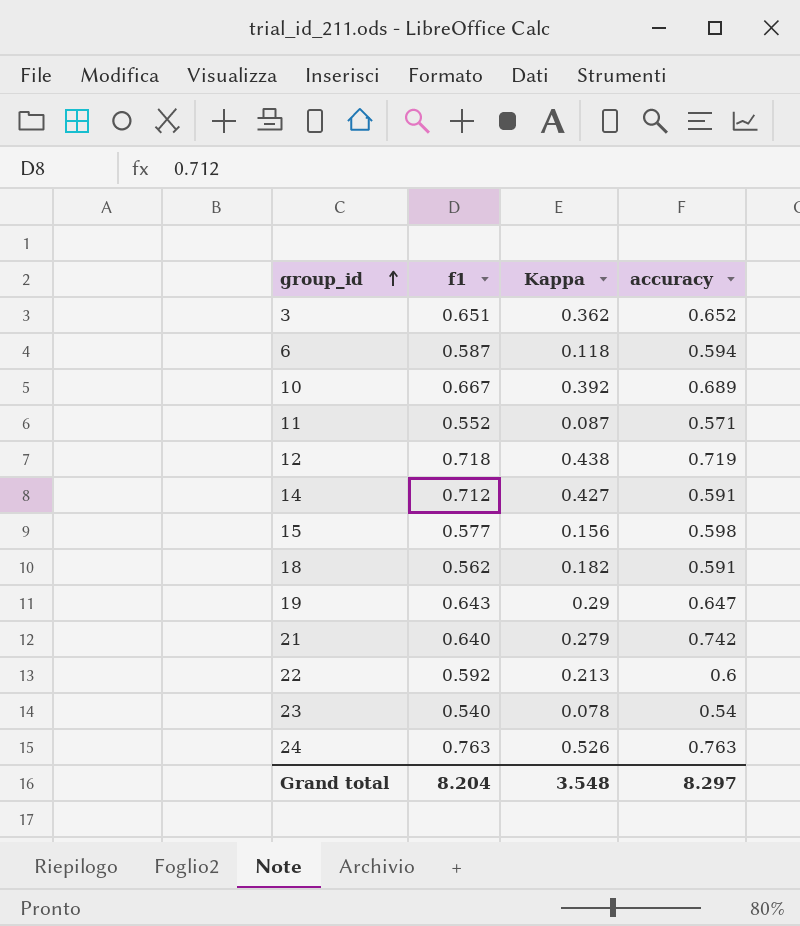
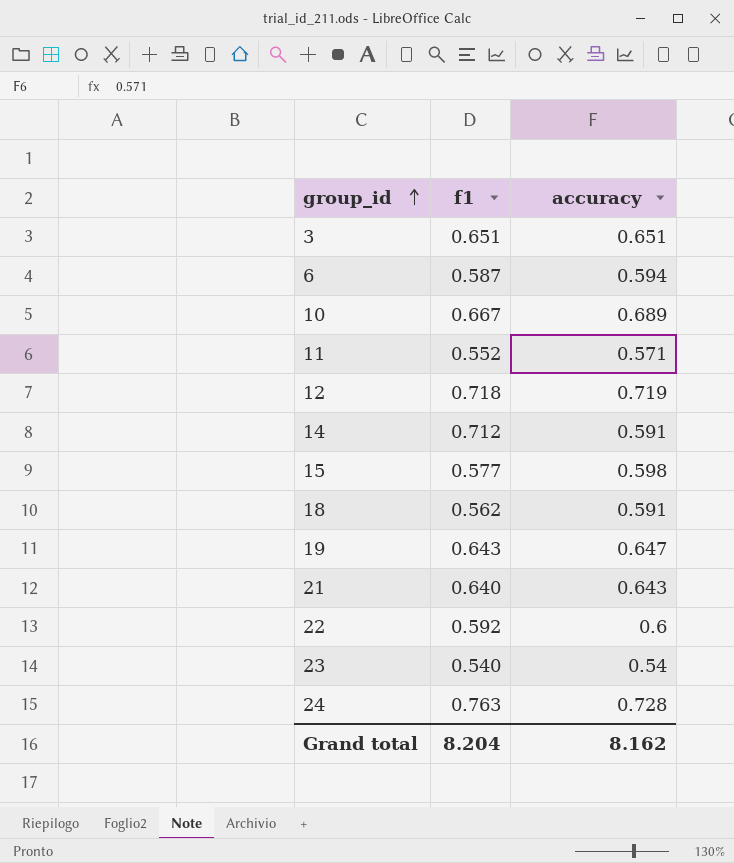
column Kappa | position: 3 -> none
3 | accuracy: 0.652 -> 0.651
21 | accuracy: 0.742 -> 0.643
24 | accuracy: 0.763 -> 0.728
Grand total | accuracy: 8.297 -> 8.162

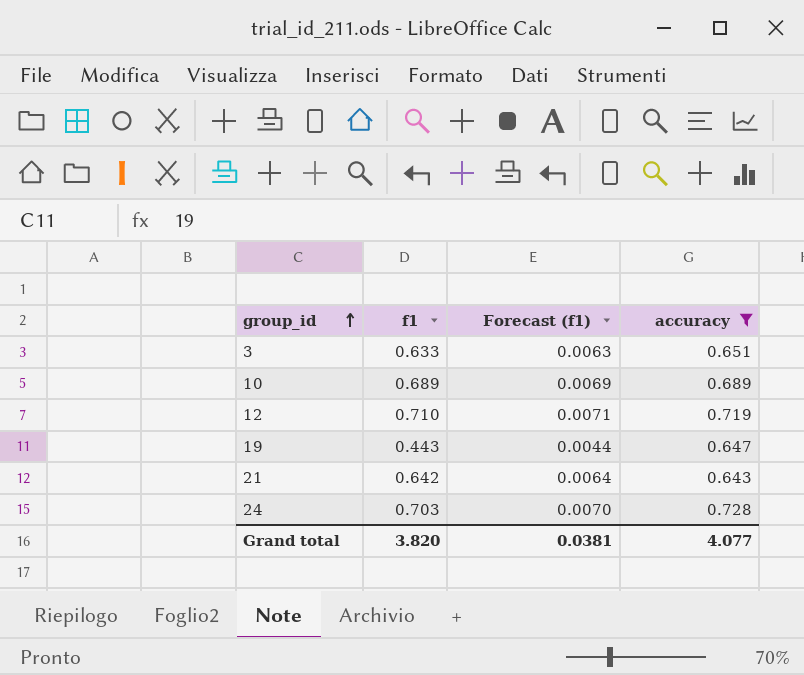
filter: none -> accuracy >= 0.643
column Forecast (f1) | formula: none -> [f1] * 0.01
3 | f1: 0.651 -> 0.633
10 | f1: 0.667 -> 0.689
12 | f1: 0.718 -> 0.710
19 | f1: 0.643 -> 0.443
21 | f1: 0.640 -> 0.642
24 | f1: 0.763 -> 0.703
Grand total | f1: 8.204 -> 3.820
Grand total | accuracy: 8.162 -> 4.077

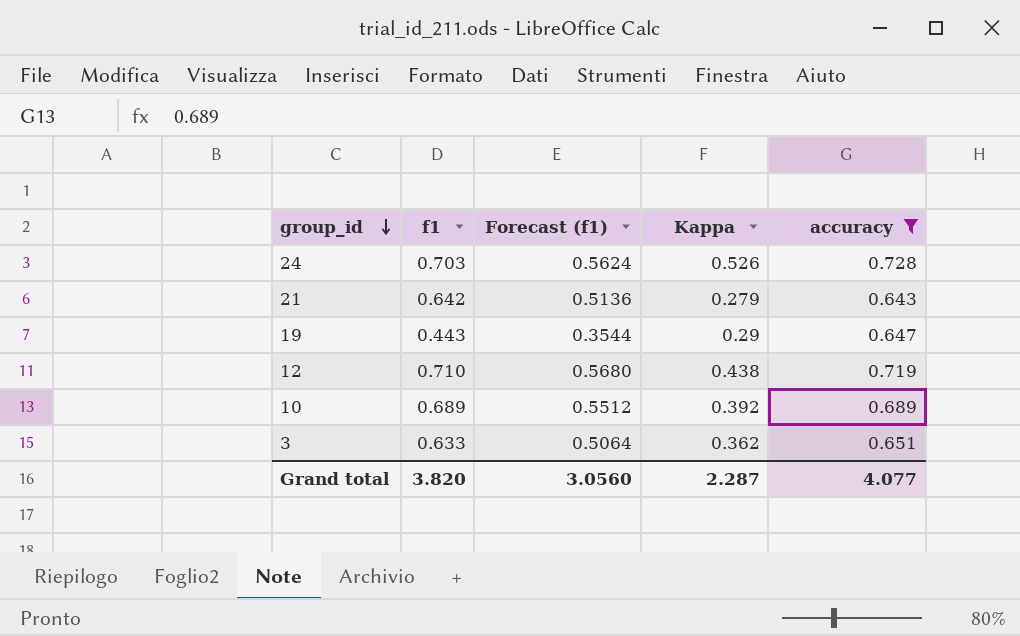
row order: group_id ascending -> group_id descending
column Forecast (f1) | formula: [f1] * 0.01 -> [f1] * 0.8
column Kappa | position: none -> 4
Grand total | Forecast (f1): 0.0381 -> 3.0560

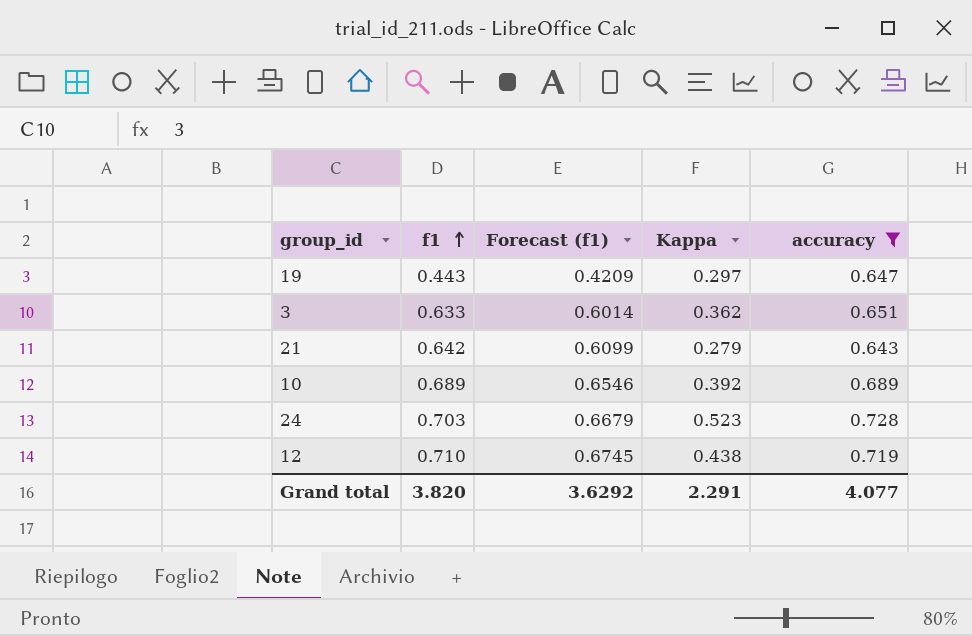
row order: group_id descending -> f1 ascending
column Forecast (f1) | formula: [f1] * 0.8 -> [f1] * 0.95
19 | Kappa: 0.29 -> 0.297
24 | Kappa: 0.526 -> 0.523
Grand total | Forecast (f1): 3.0560 -> 3.6292
Grand total | Kappa: 2.287 -> 2.291

